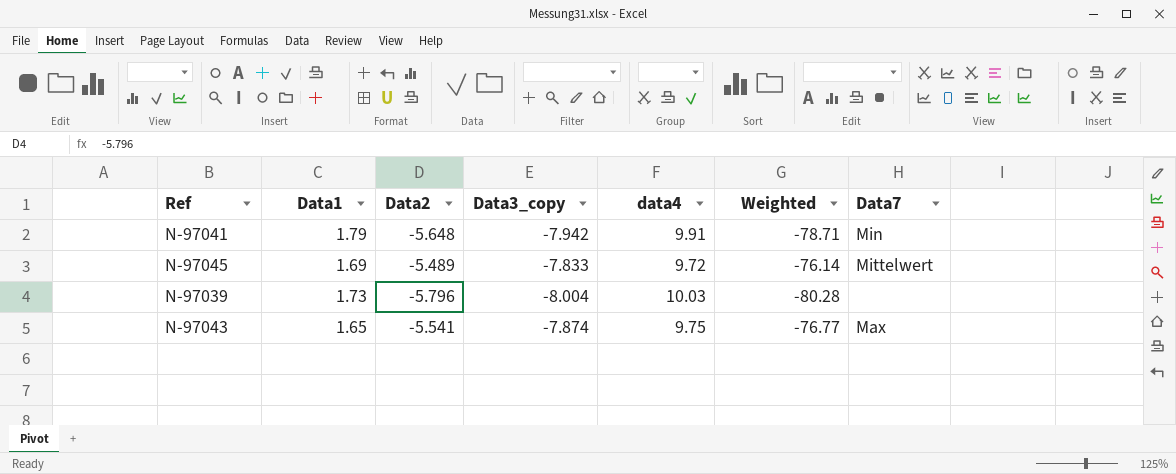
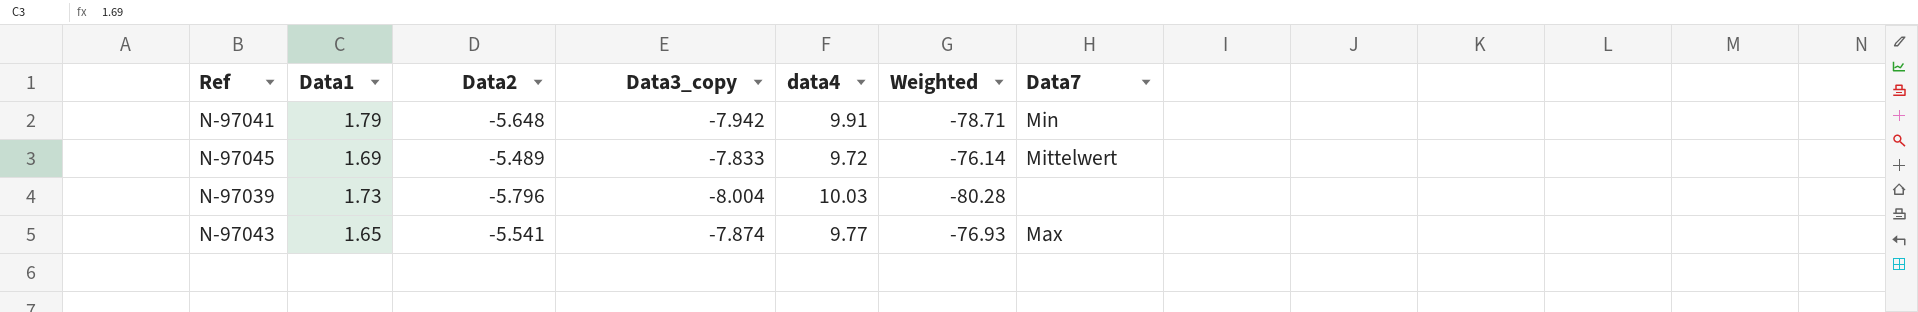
N-97043 | data4: 9.75 -> 9.77
N-97043 | Weighted: -76.77 -> -76.93

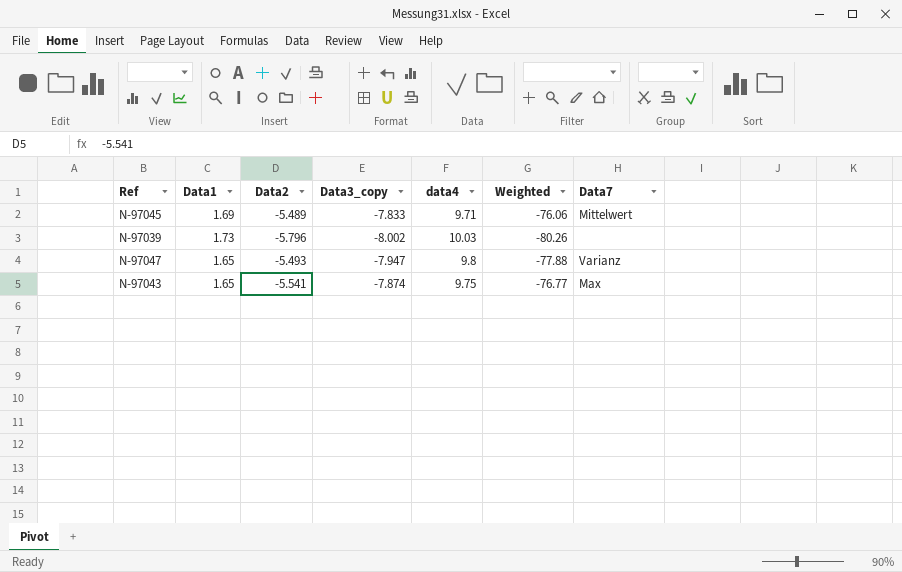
row N-97041: 1.79 | -5.648 | -7.942 | 9.91 | -78.71 | Min -> none
N-97045 | data4: 9.72 -> 9.71
N-97045 | Weighted: -76.14 -> -76.06
N-97039 | Data3_copy: -8.004 -> -8.002
N-97039 | Weighted: -80.28 -> -80.26
row N-97047: none -> 1.65 | -5.493 | -7.947 | 9.8 | -77.88 | Varianz
N-97043 | data4: 9.77 -> 9.75
N-97043 | Weighted: -76.93 -> -76.77

